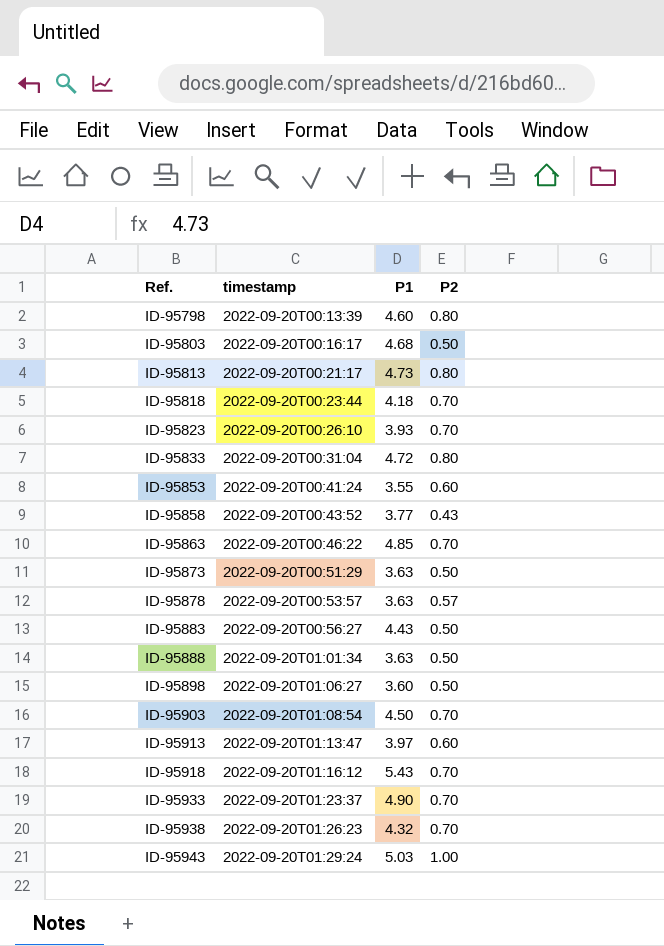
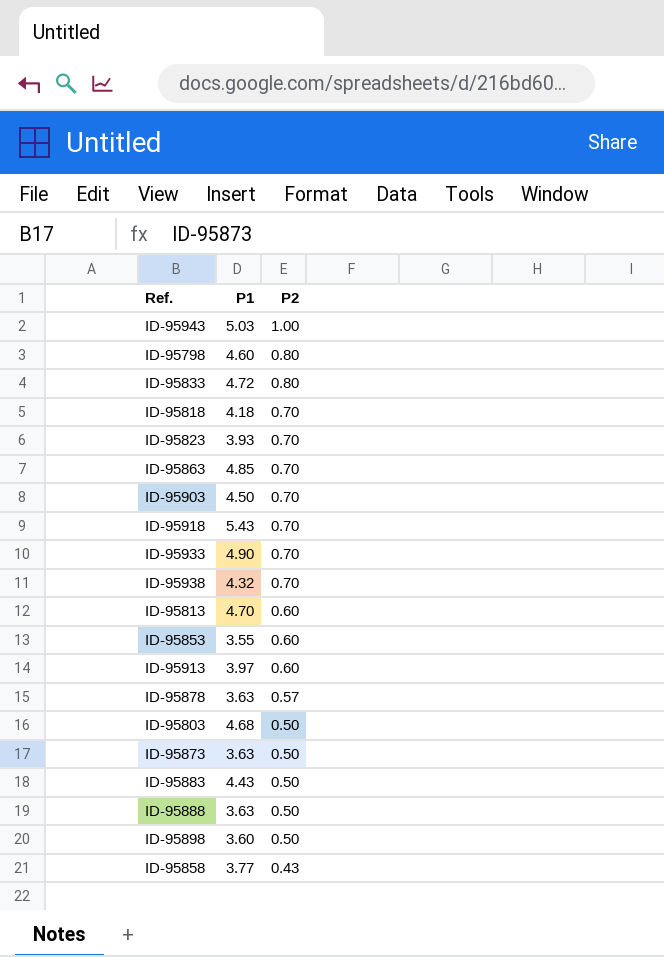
row order: Ref. ascending -> P2 descending
column timestamp | position: 2 -> none
ID-95813 | P1: 4.73 -> 4.70
ID-95813 | P2: 0.80 -> 0.60

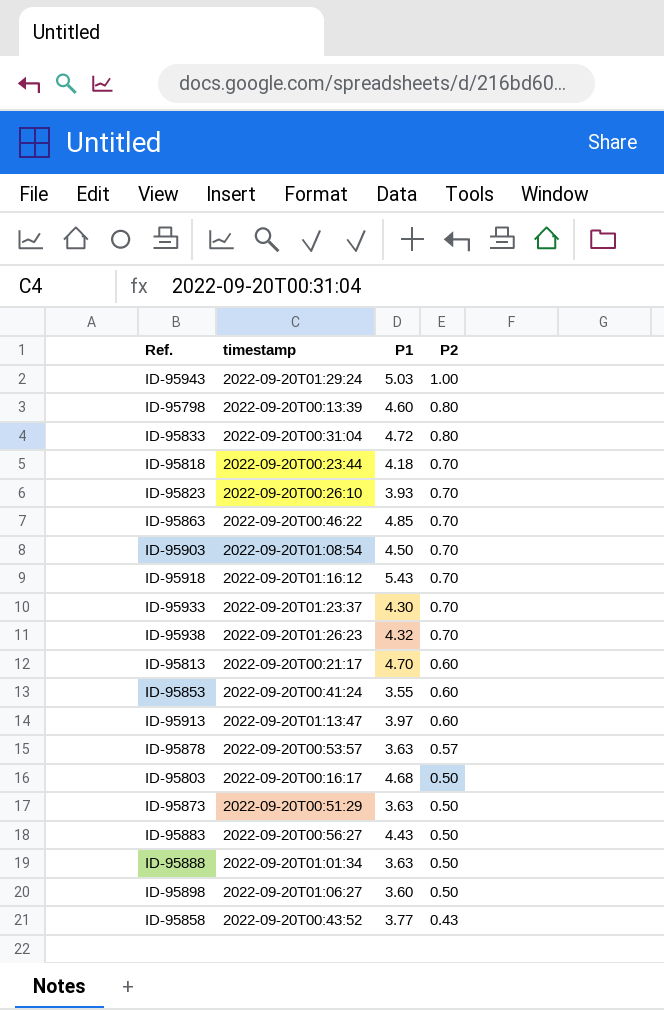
column timestamp | position: none -> 2
ID-95933 | P1: 4.90 -> 4.30

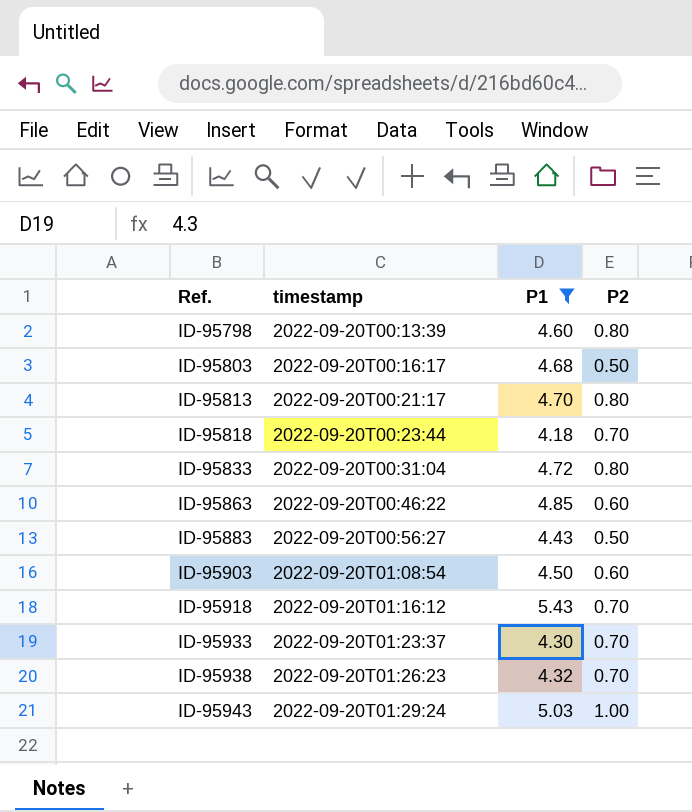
filter: none -> P1 >= 4.18
row order: P2 descending -> Ref. ascending
ID-95813 | P2: 0.60 -> 0.80
ID-95863 | P2: 0.70 -> 0.60
ID-95903 | P2: 0.70 -> 0.60

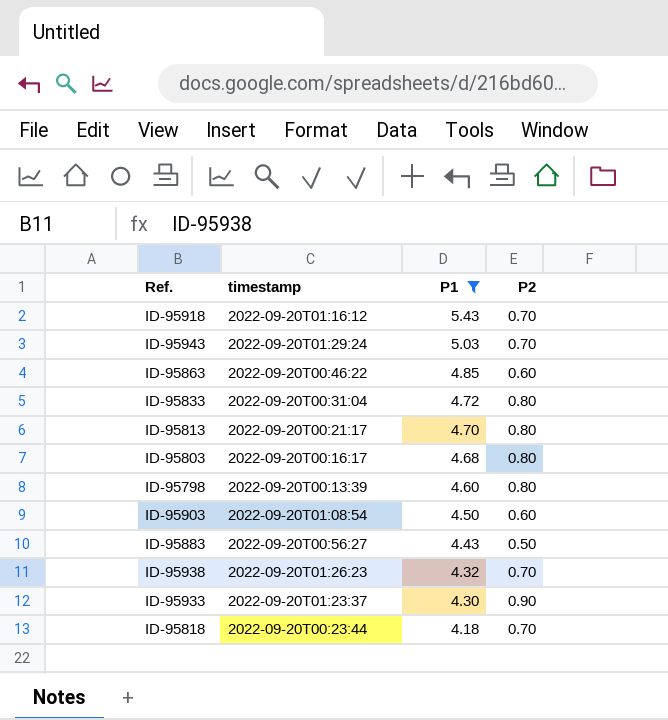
row order: Ref. ascending -> P1 descending
ID-95943 | P2: 1.00 -> 0.70
ID-95803 | P2: 0.50 -> 0.80
ID-95933 | P2: 0.70 -> 0.90

